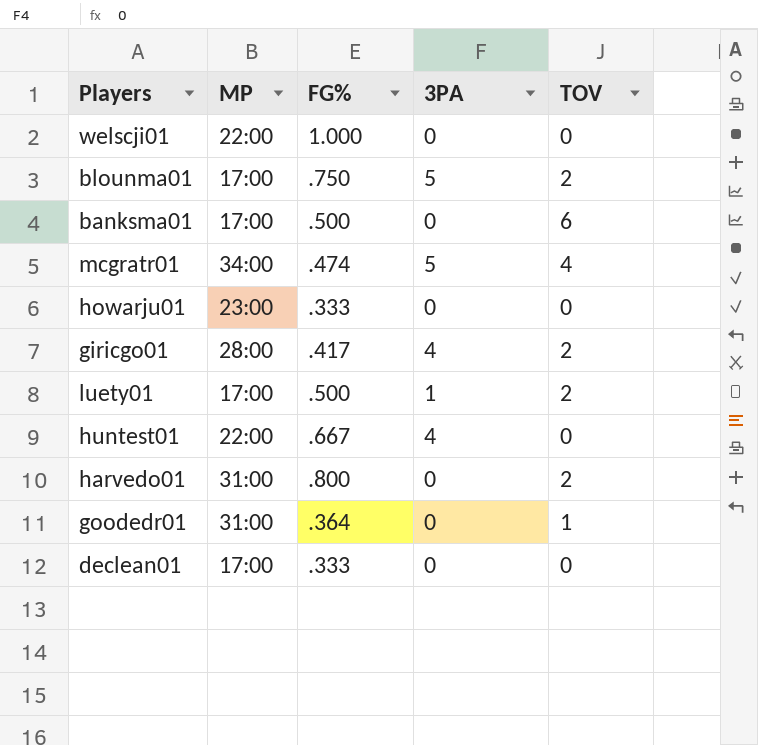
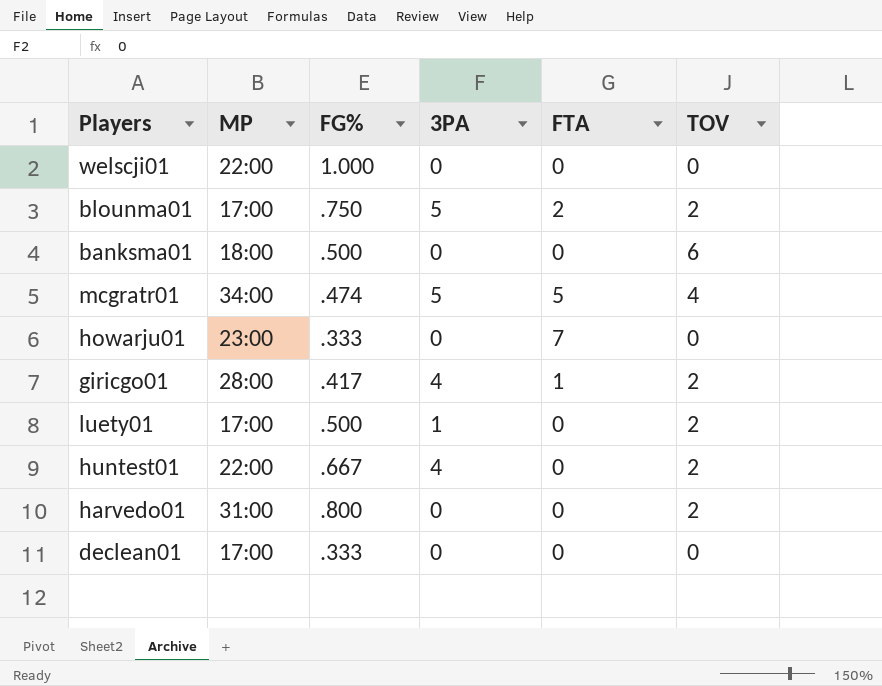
column FTA | position: none -> 5
row goodedr01: 31:00 | .364 | 0 | 1 -> none
banksma01 | MP: 17:00 -> 18:00
huntest01 | TOV: 0 -> 2

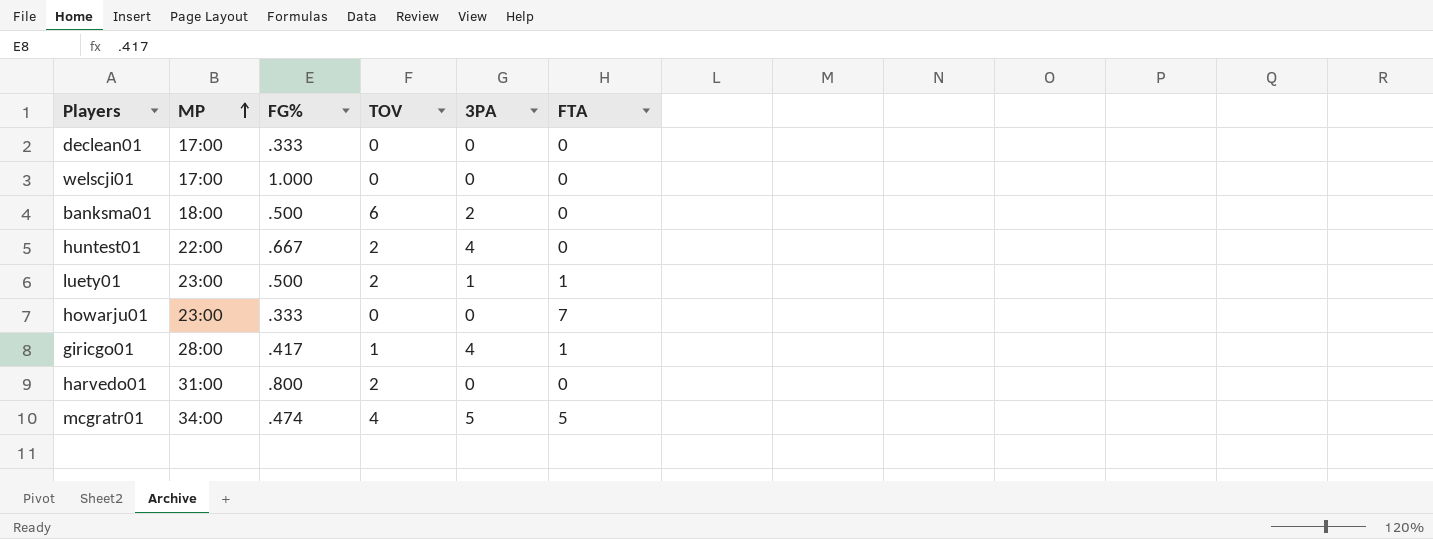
row order: none -> MP ascending
column TOV | position: 6 -> 4
row blounma01: 17:00 | .750 | 5 | 2 | 2 -> none
welscji01 | MP: 22:00 -> 17:00
banksma01 | 3PA: 0 -> 2
luety01 | MP: 17:00 -> 23:00
luety01 | FTA: 0 -> 1
giricgo01 | TOV: 2 -> 1

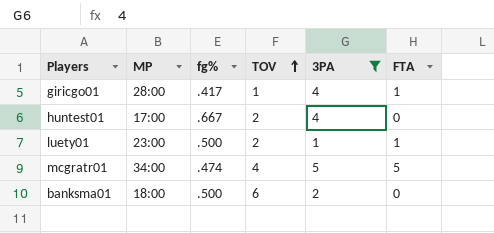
filter: none -> 3PA != 0
row order: MP ascending -> TOV ascending
column name: FG% -> fg%
huntest01 | MP: 22:00 -> 17:00

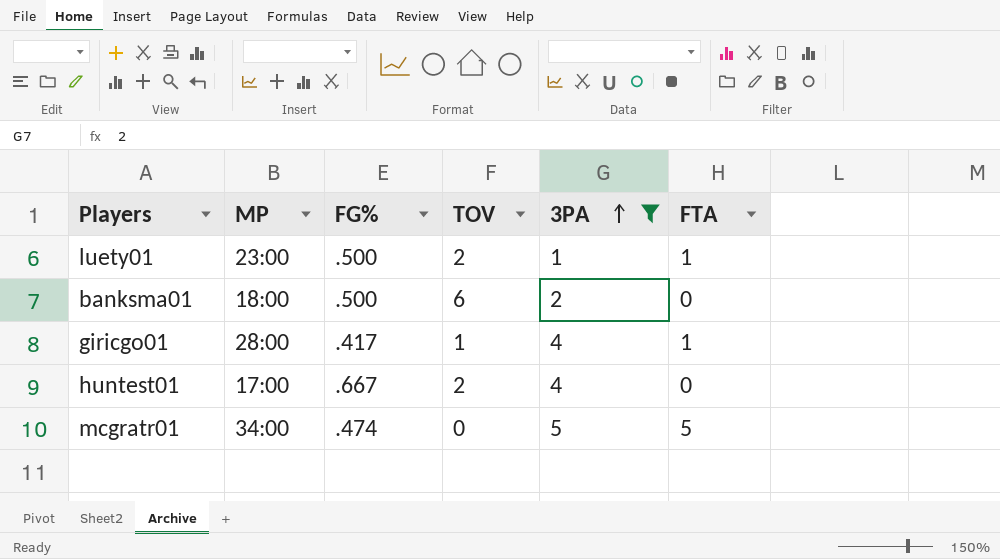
row order: TOV ascending -> 3PA ascending
column name: fg% -> FG%
mcgratr01 | TOV: 4 -> 0

